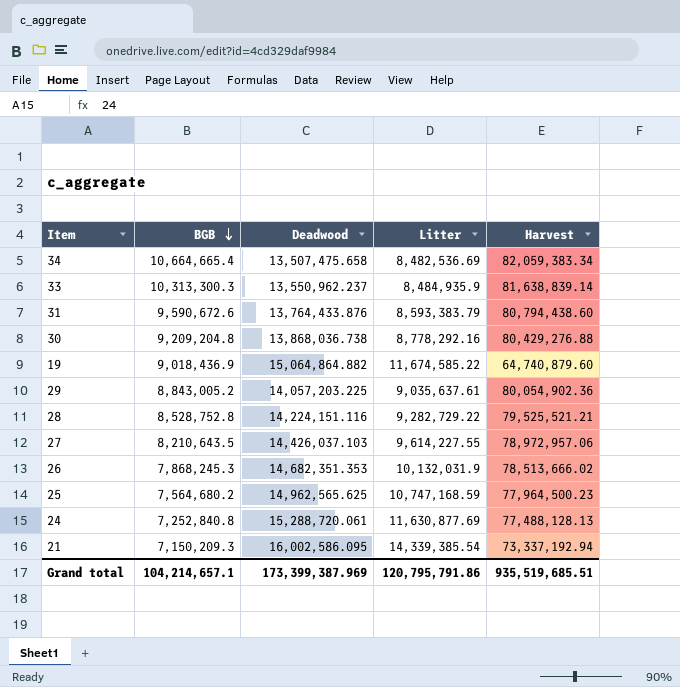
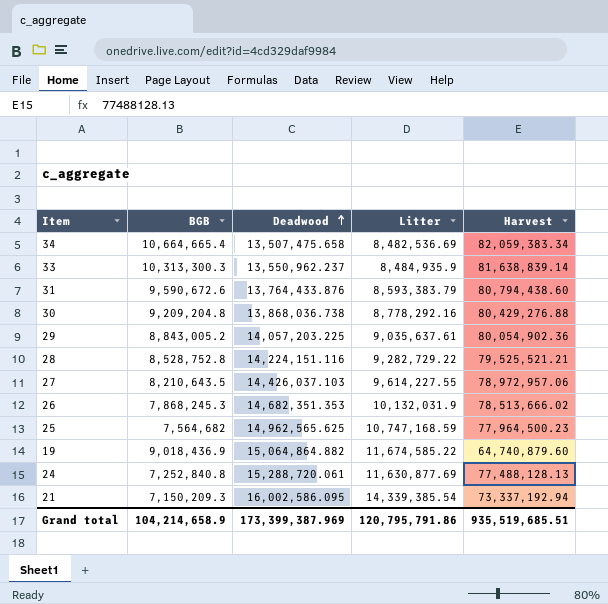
row order: BGB descending -> Deadwood ascending
25 | BGB: 7,564,680.2 -> 7,564,682
Grand total | BGB: 104,214,657.1 -> 104,214,658.9

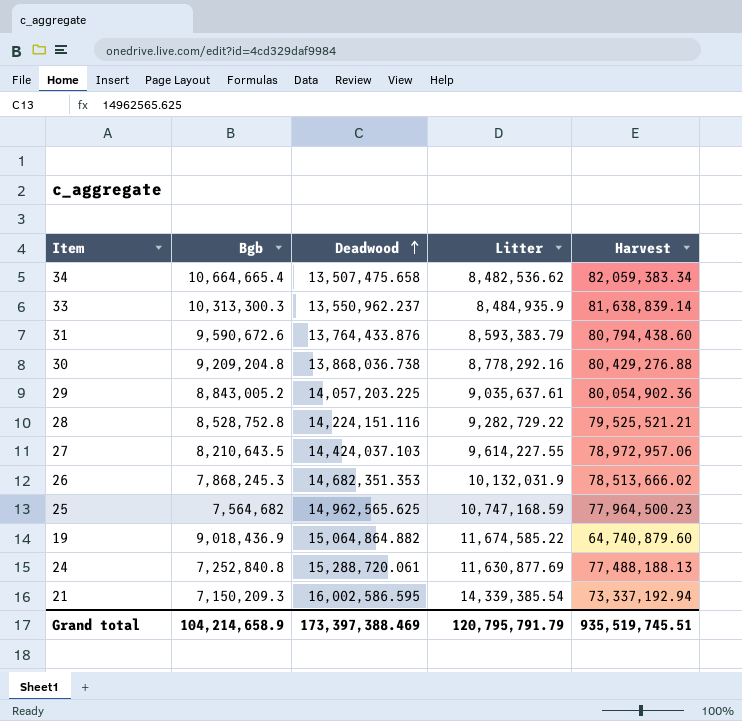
column name: BGB -> Bgb
34 | Litter: 8,482,536.69 -> 8,482,536.62
27 | Deadwood: 14,426,037.103 -> 14,424,037.103
24 | Harvest: 77,488,128.13 -> 77,488,188.13
21 | Deadwood: 16,002,586.095 -> 16,002,586.595
Grand total | Deadwood: 173,399,387.969 -> 173,397,388.469
Grand total | Litter: 120,795,791.86 -> 120,795,791.79
Grand total | Harvest: 935,519,685.51 -> 935,519,745.51

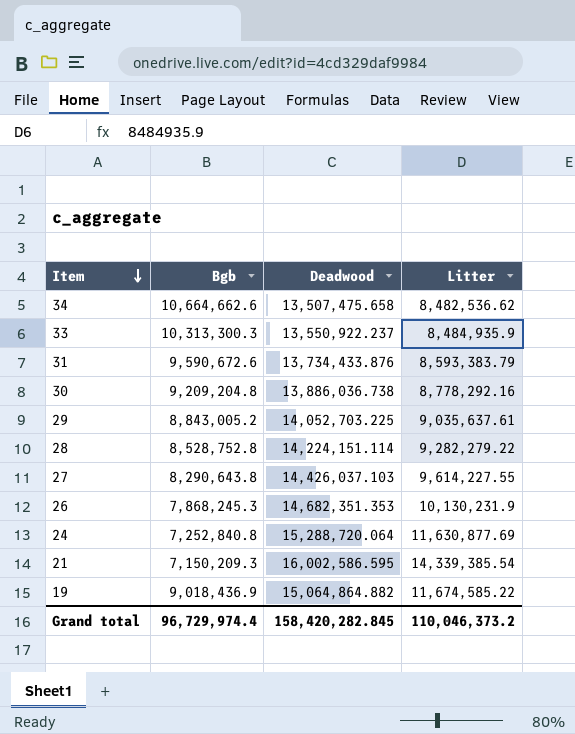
row order: Deadwood ascending -> Item descending
column Harvest | position: 5 -> none
row 25: 7,564,682 | 14,962,565.625 | 10,747,168.59 | 77,964,500.23 -> none
34 | Bgb: 10,664,665.4 -> 10,664,662.6
33 | Deadwood: 13,550,962.237 -> 13,550,922.237
31 | Deadwood: 13,764,433.876 -> 13,734,433.876
30 | Deadwood: 13,868,036.738 -> 13,886,036.738
29 | Deadwood: 14,057,203.225 -> 14,052,703.225
28 | Deadwood: 14,224,151.116 -> 14,224,151.114
28 | Litter: 9,282,729.22 -> 9,282,279.22
27 | Bgb: 8,210,643.5 -> 8,290,643.8
27 | Deadwood: 14,424,037.103 -> 14,426,037.103
26 | Litter: 10,132,031.9 -> 10,130,231.9
24 | Deadwood: 15,288,720.061 -> 15,288,720.064
Grand total | Bgb: 104,214,658.9 -> 96,729,974.4
Grand total | Deadwood: 173,397,388.469 -> 158,420,282.845
Grand total | Litter: 120,795,791.79 -> 110,046,373.2

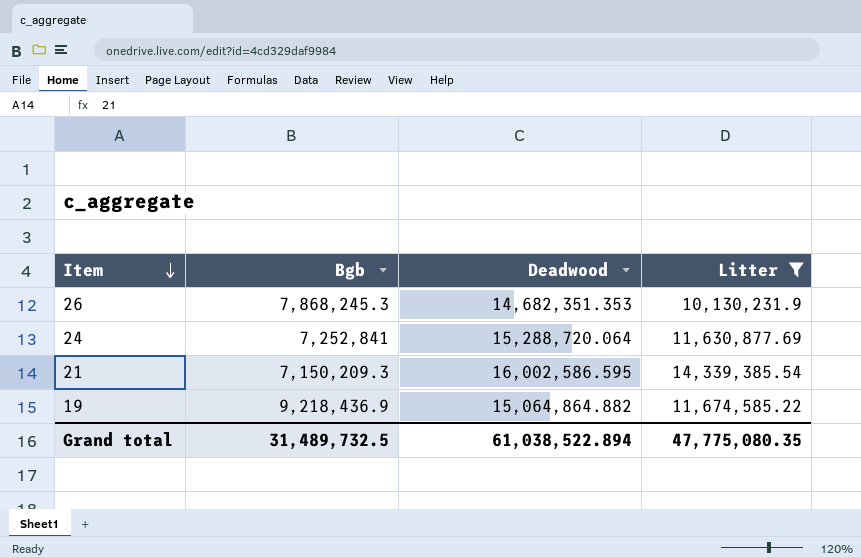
filter: none -> Litter >= 10,130,231.9
24 | Bgb: 7,252,840.8 -> 7,252,841
19 | Bgb: 9,018,436.9 -> 9,218,436.9
Grand total | Bgb: 96,729,974.4 -> 31,489,732.5
Grand total | Deadwood: 158,420,282.845 -> 61,038,522.894
Grand total | Litter: 110,046,373.2 -> 47,775,080.35

